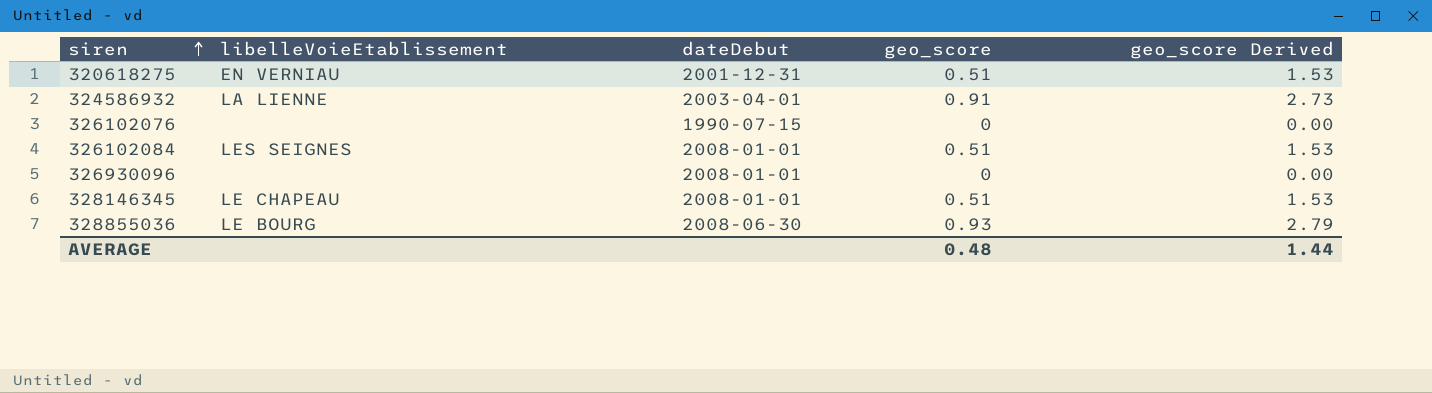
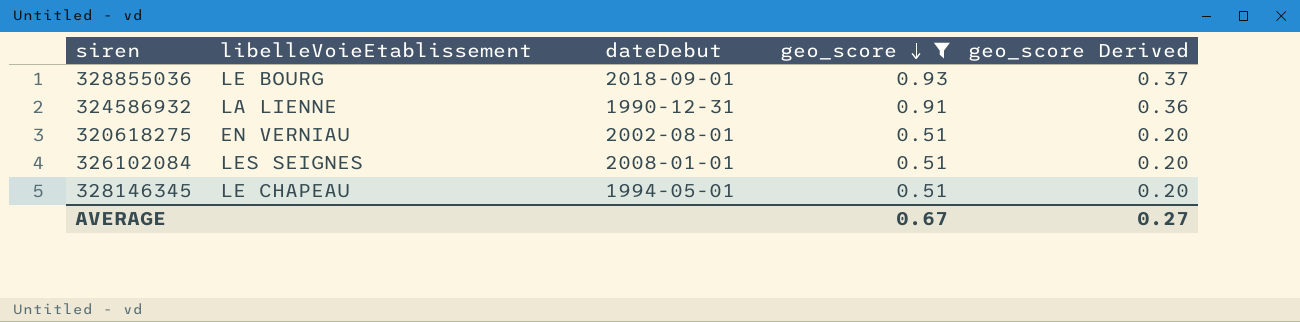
filter: none -> geo_score != 0
row order: siren ascending -> geo_score descending
column geo_score Derived | formula: [geo_score] * 3 -> [geo_score] * 0.4
328855036 | dateDebut: 2008-06-30 -> 2018-09-01
324586932 | dateDebut: 2003-04-01 -> 1990-12-31
320618275 | dateDebut: 2001-12-31 -> 2002-08-01
328146345 | dateDebut: 2008-01-01 -> 1994-05-01
AVERAGE | geo_score: 0.48 -> 0.67
AVERAGE | geo_score Derived: 1.44 -> 0.27

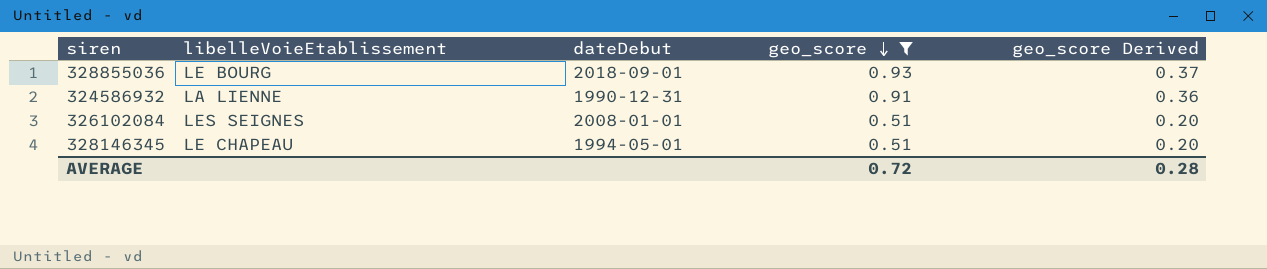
row 320618275: EN VERNIAU | 2002-08-01 | 0.51 | 0.20 -> none
AVERAGE | geo_score: 0.67 -> 0.72
AVERAGE | geo_score Derived: 0.27 -> 0.28

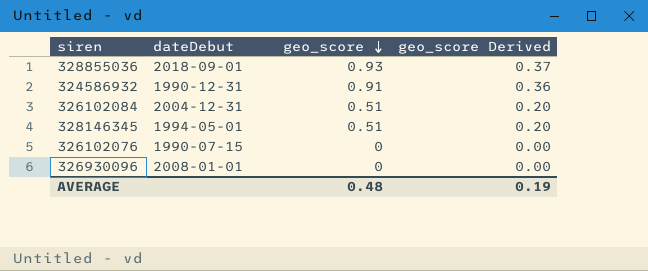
filter: geo_score != 0 -> none
column libelleVoieEtablissement | position: 2 -> none
326102084 | dateDebut: 2008-01-01 -> 2004-12-31
AVERAGE | geo_score: 0.72 -> 0.48
AVERAGE | geo_score Derived: 0.28 -> 0.19

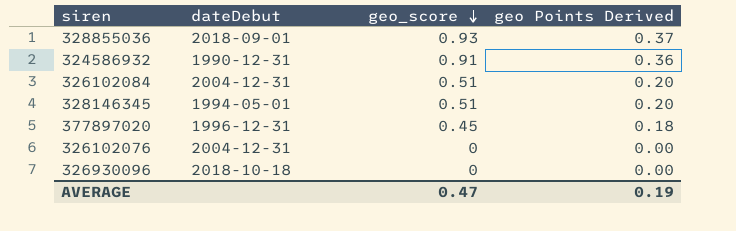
column name: geo_score Derived -> geo Points Derived
row 377897020: none -> 1996-12-31 | 0.45 | 0.18
326102076 | dateDebut: 1990-07-15 -> 2004-12-31
326930096 | dateDebut: 2008-01-01 -> 2018-10-18
AVERAGE | geo_score: 0.48 -> 0.47

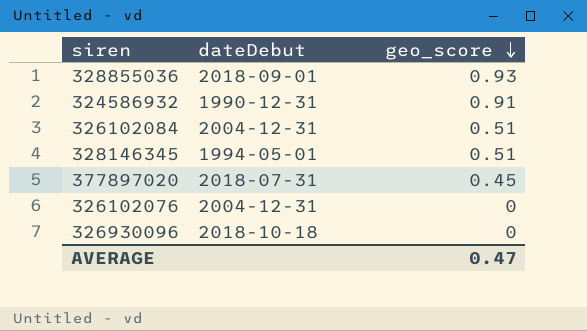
column geo Points Derived | formula: [geo_score] * 0.4 -> none
377897020 | dateDebut: 1996-12-31 -> 2018-07-31

